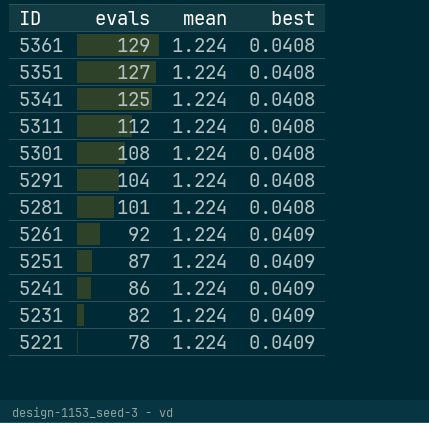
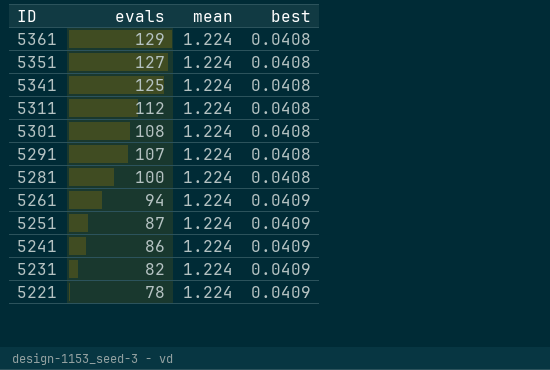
5291 | evals: 104 -> 107
5281 | evals: 101 -> 100
5261 | evals: 92 -> 94

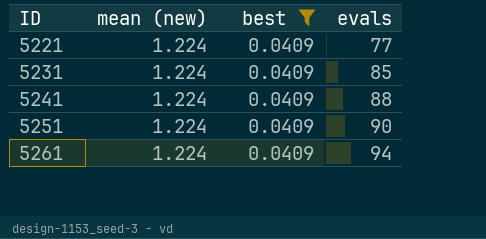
filter: none -> best = 0.0409
row order: ID descending -> ID ascending
column name: mean -> mean (new)
column evals | position: 2 -> 4
5221 | evals: 78 -> 77
5231 | evals: 82 -> 85
5241 | evals: 86 -> 88
5251 | evals: 87 -> 90

